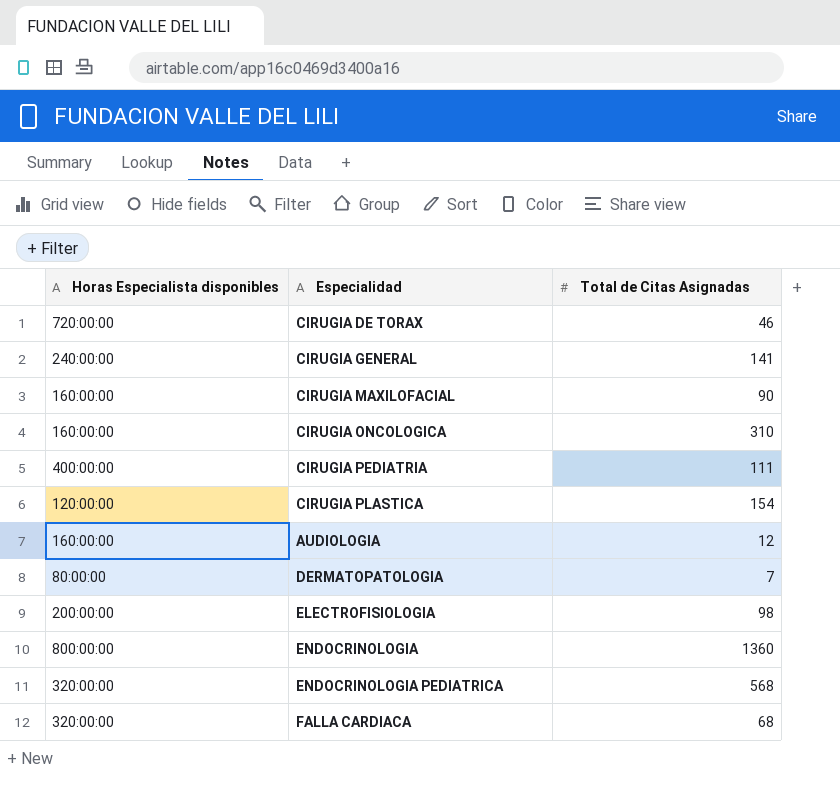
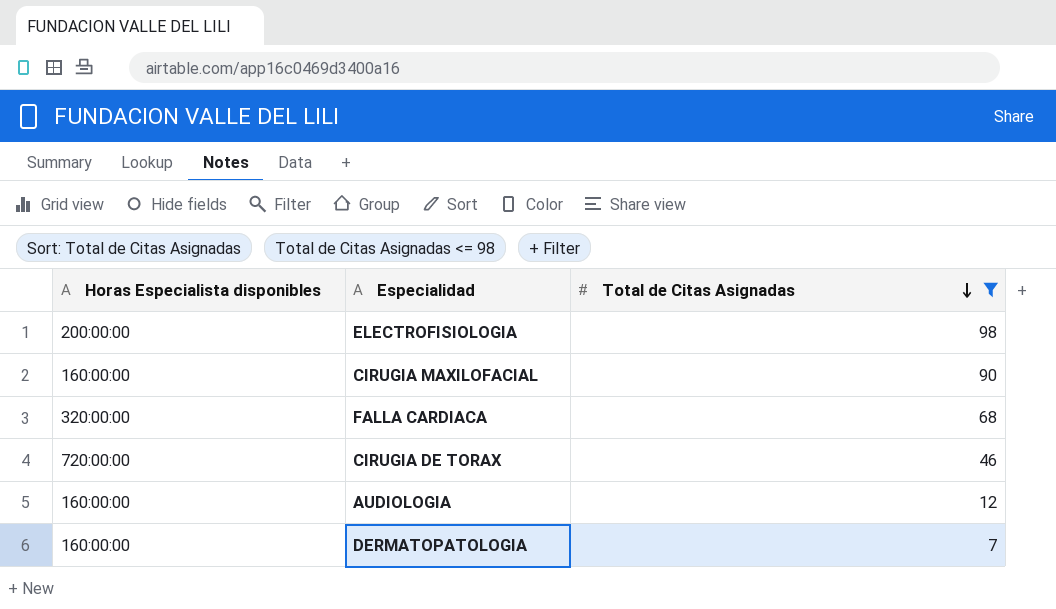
filter: none -> Total de Citas Asignadas <= 98
row order: none -> Total de Citas Asignadas descending
DERMATOPATOLOGIA | Horas Especialista disponibles: 80:00:00 -> 160:00:00

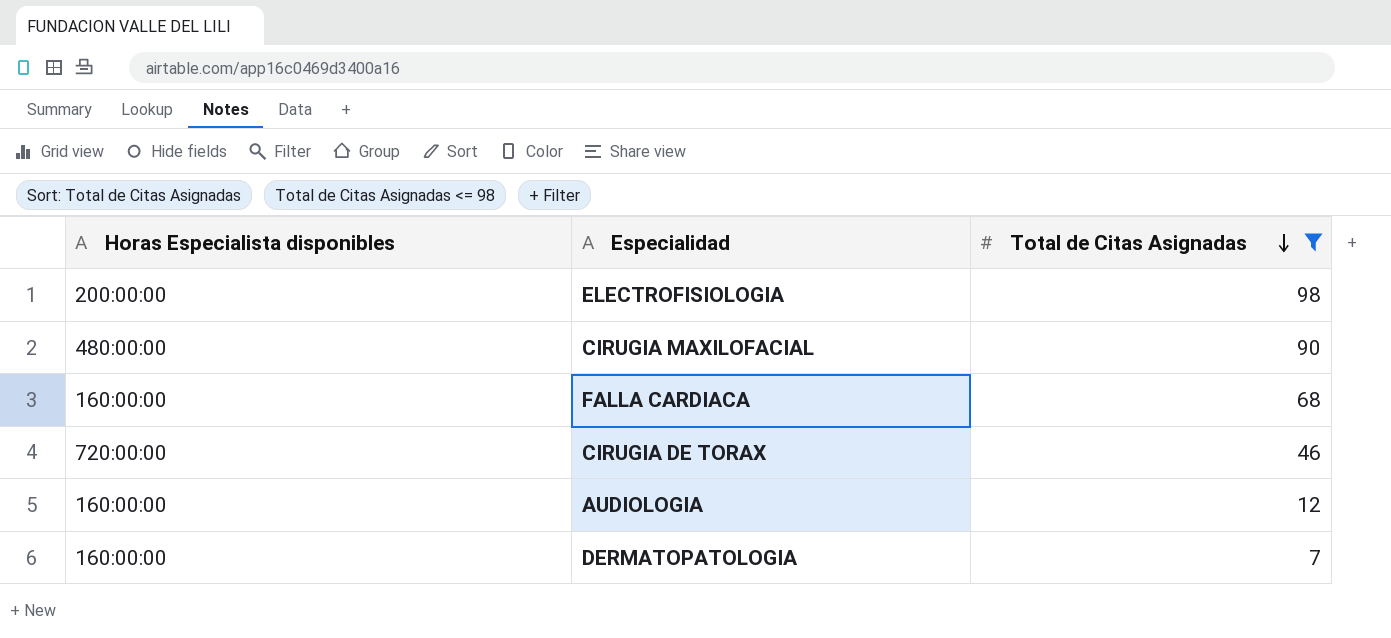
CIRUGIA MAXILOFACIAL | Horas Especialista disponibles: 160:00:00 -> 480:00:00
FALLA CARDIACA | Horas Especialista disponibles: 320:00:00 -> 160:00:00

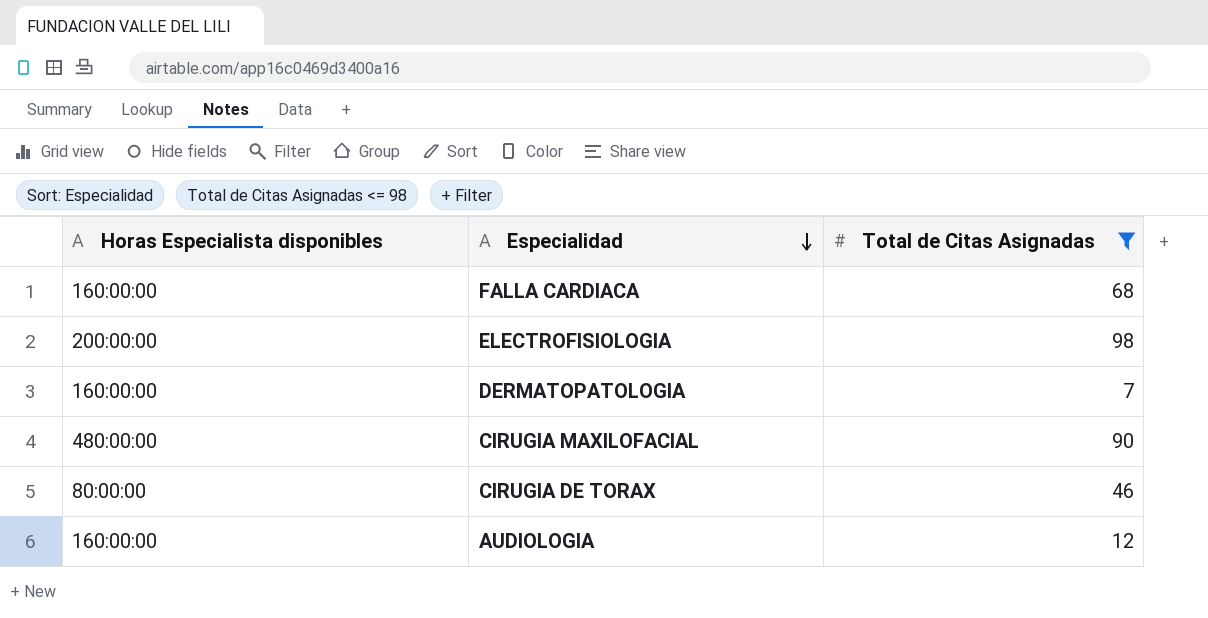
row order: Total de Citas Asignadas descending -> Especialidad descending
CIRUGIA DE TORAX | Horas Especialista disponibles: 720:00:00 -> 80:00:00

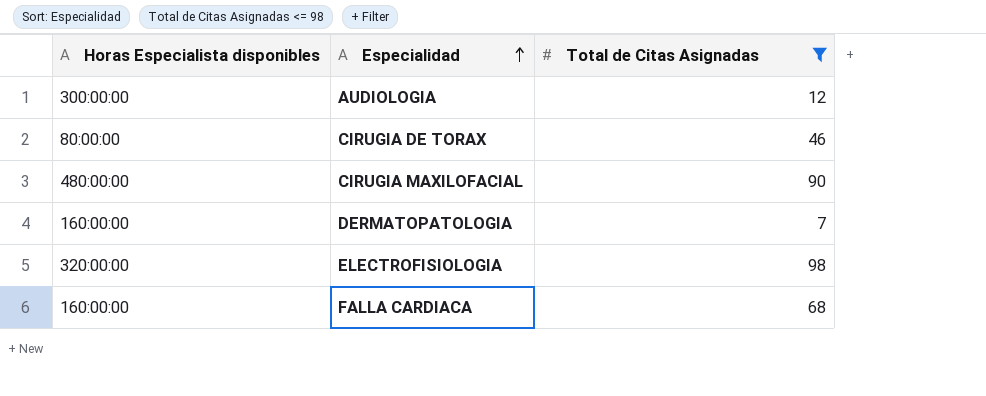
row order: Especialidad descending -> Especialidad ascending
AUDIOLOGIA | Horas Especialista disponibles: 160:00:00 -> 300:00:00
ELECTROFISIOLOGIA | Horas Especialista disponibles: 200:00:00 -> 320:00:00

